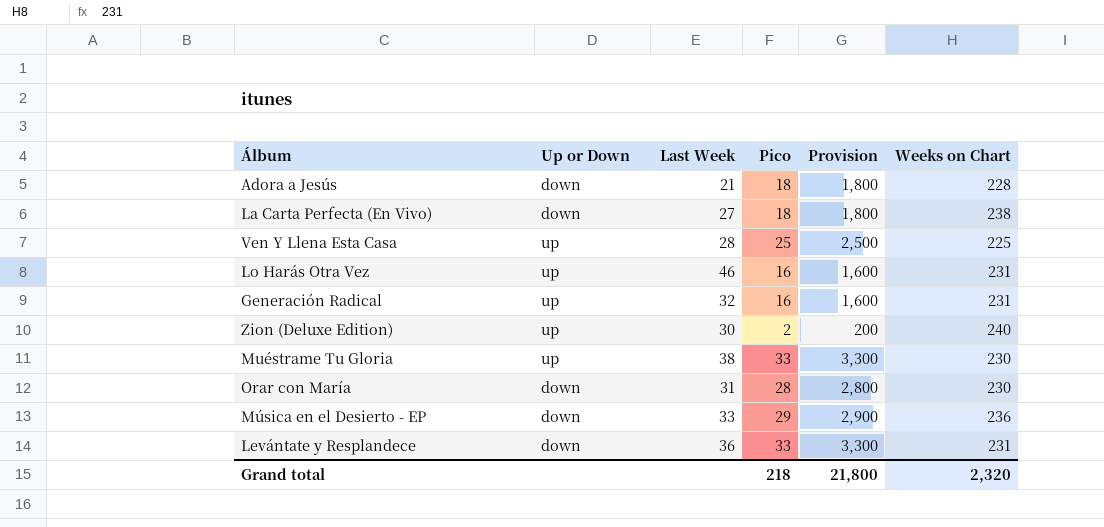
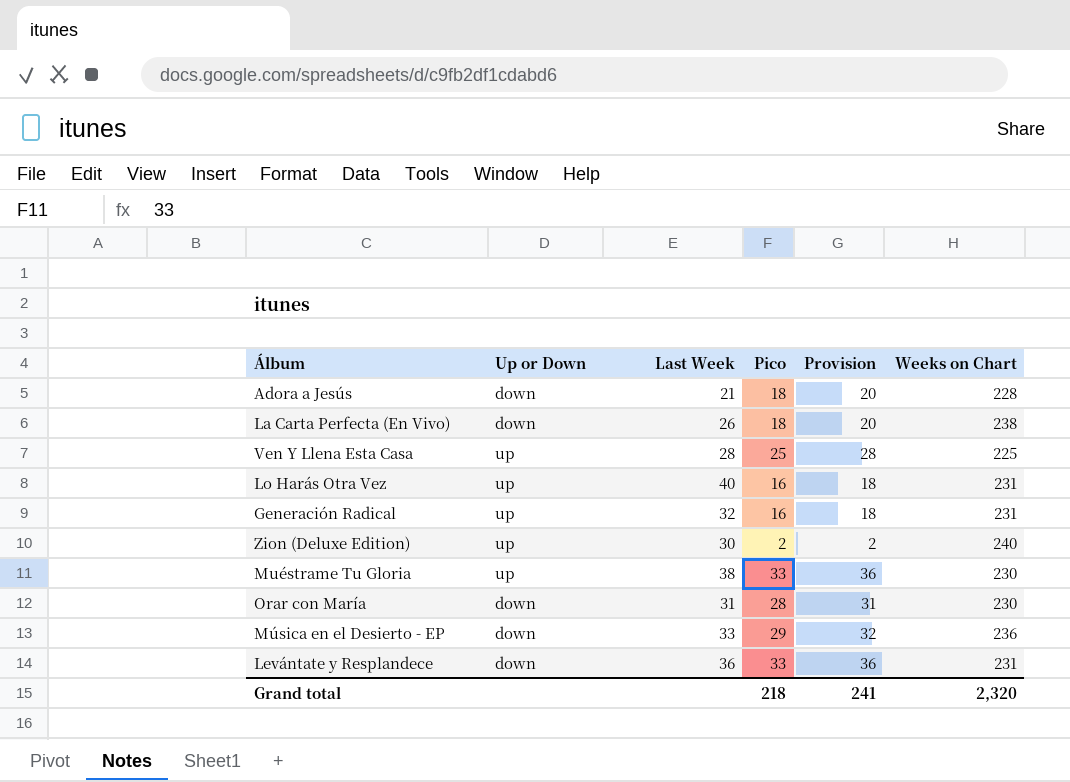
column Provision | formula: [Pico] * 100 -> [Pico] * 1.1
La Carta Perfecta (En Vivo) | Last Week: 27 -> 26
Lo Harás Otra Vez | Last Week: 46 -> 40
Grand total | Provision: 21,800 -> 241

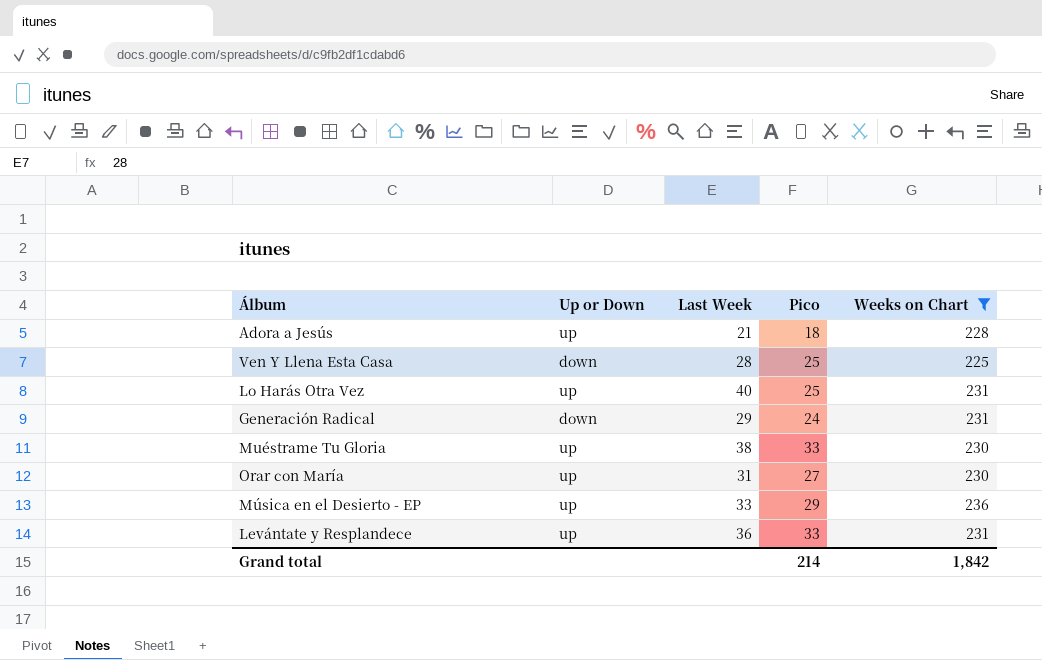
filter: none -> Weeks on Chart <= 236
column Provision | formula: [Pico] * 1.1 -> none
Adora a Jesús | Up or Down: down -> up
Ven Y Llena Esta Casa | Up or Down: up -> down
Lo Harás Otra Vez | Pico: 16 -> 25
Generación Radical | Up or Down: up -> down
Generación Radical | Last Week: 32 -> 29
Generación Radical | Pico: 16 -> 24
Orar con María | Up or Down: down -> up
Orar con María | Pico: 28 -> 27
Música en el Desierto - EP | Up or Down: down -> up
Levántate y Resplandece | Up or Down: down -> up
Grand total | Pico: 218 -> 214
Grand total | Weeks on Chart: 2,320 -> 1,842

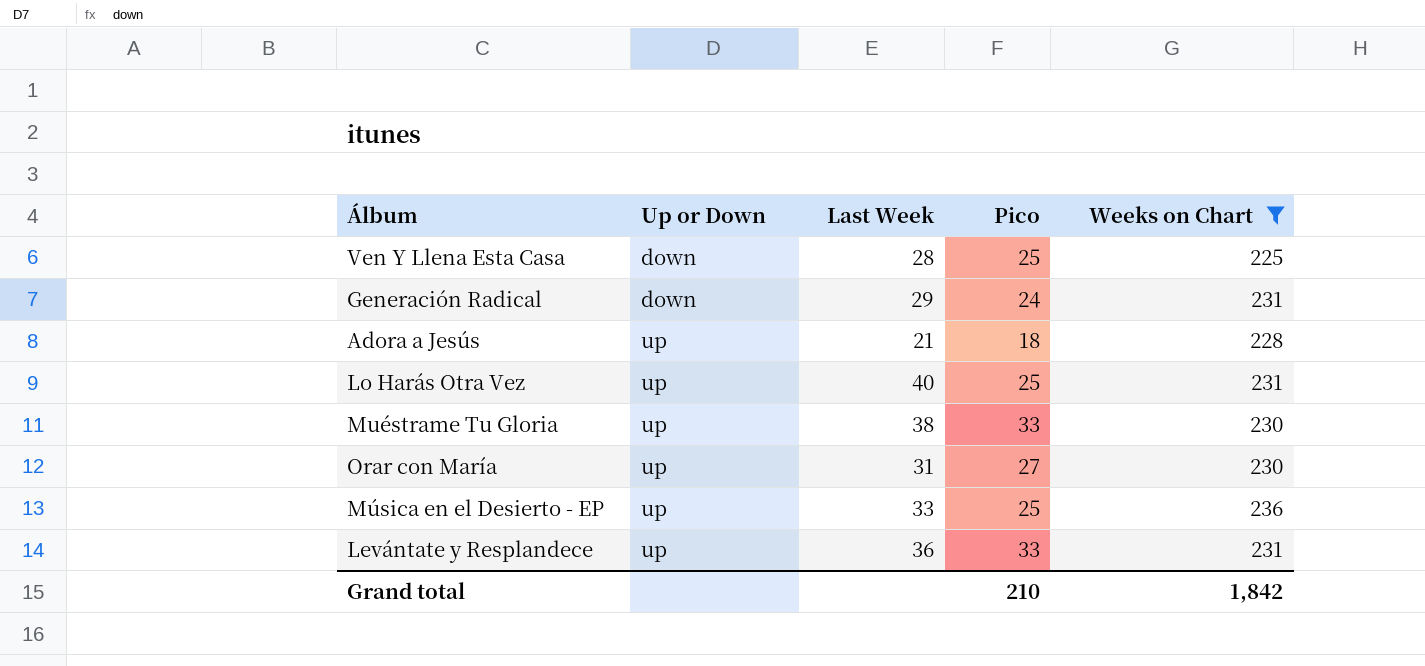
row order: none -> Up or Down ascending
Música en el Desierto - EP | Pico: 29 -> 25
Grand total | Pico: 214 -> 210

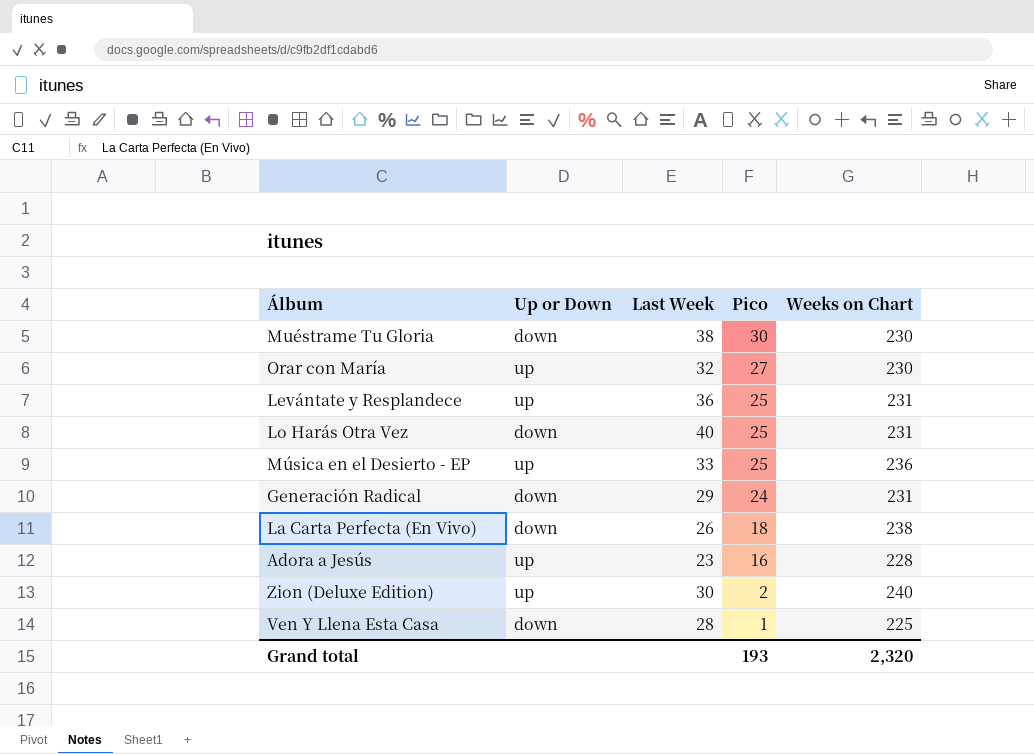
filter: Weeks on Chart <= 236 -> none
row order: Up or Down ascending -> Pico descending
Muéstrame Tu Gloria | Up or Down: up -> down
Muéstrame Tu Gloria | Pico: 33 -> 30
Orar con María | Last Week: 31 -> 32
Levántate y Resplandece | Pico: 33 -> 25
Lo Harás Otra Vez | Up or Down: up -> down
Adora a Jesús | Last Week: 21 -> 23
Adora a Jesús | Pico: 18 -> 16
Ven Y Llena Esta Casa | Pico: 25 -> 1
Grand total | Pico: 210 -> 193
Grand total | Weeks on Chart: 1,842 -> 2,320

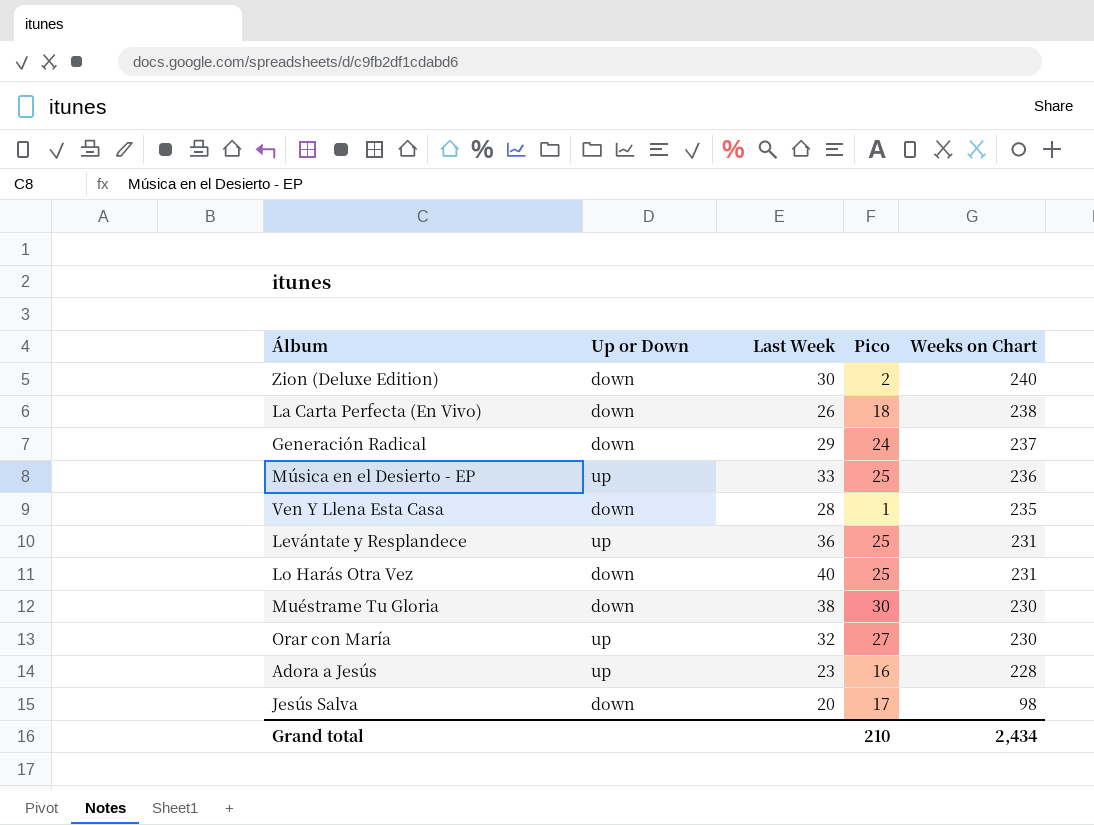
row order: Pico descending -> Weeks on Chart descending
Zion (Deluxe Edition) | Up or Down: up -> down
Generación Radical | Weeks on Chart: 231 -> 237
Ven Y Llena Esta Casa | Weeks on Chart: 225 -> 235
row Jesús Salva: none -> down | 20 | 17 | 98
Grand total | Pico: 193 -> 210
Grand total | Weeks on Chart: 2,320 -> 2,434

